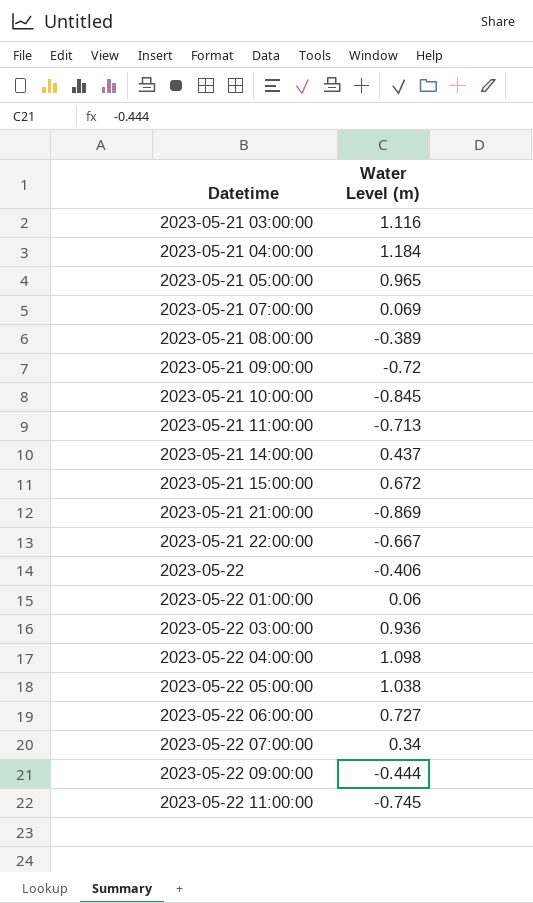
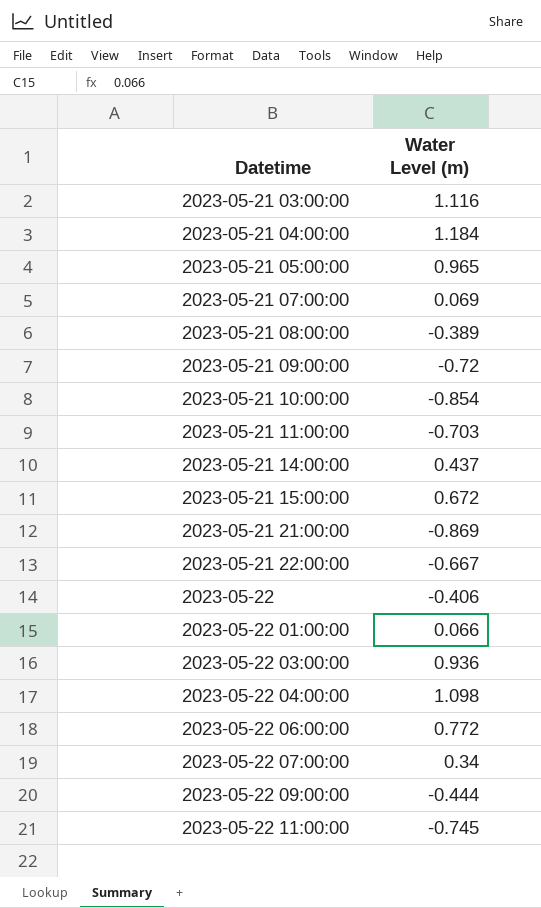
row 2023-05-22 05:00:00: 1.038 -> none
2023-05-21 10:00:00 | Water Level (m): -0.845 -> -0.854
2023-05-21 11:00:00 | Water Level (m): -0.713 -> -0.703
2023-05-22 01:00:00 | Water Level (m): 0.06 -> 0.066
2023-05-22 06:00:00 | Water Level (m): 0.727 -> 0.772

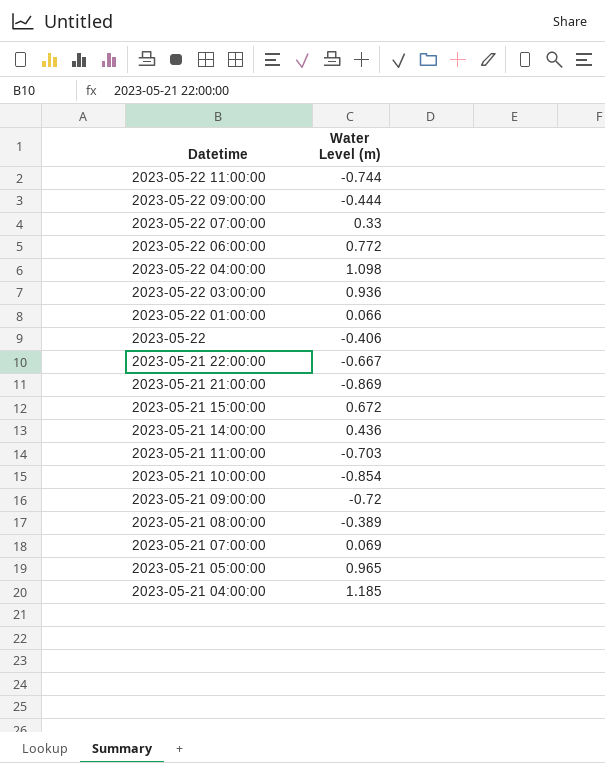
row order: Datetime ascending -> Datetime descending
row 2023-05-21 03:00:00: 1.116 -> none
2023-05-22 11:00:00 | Water Level (m): -0.745 -> -0.744
2023-05-22 07:00:00 | Water Level (m): 0.34 -> 0.33
2023-05-21 14:00:00 | Water Level (m): 0.437 -> 0.436
2023-05-21 04:00:00 | Water Level (m): 1.184 -> 1.185

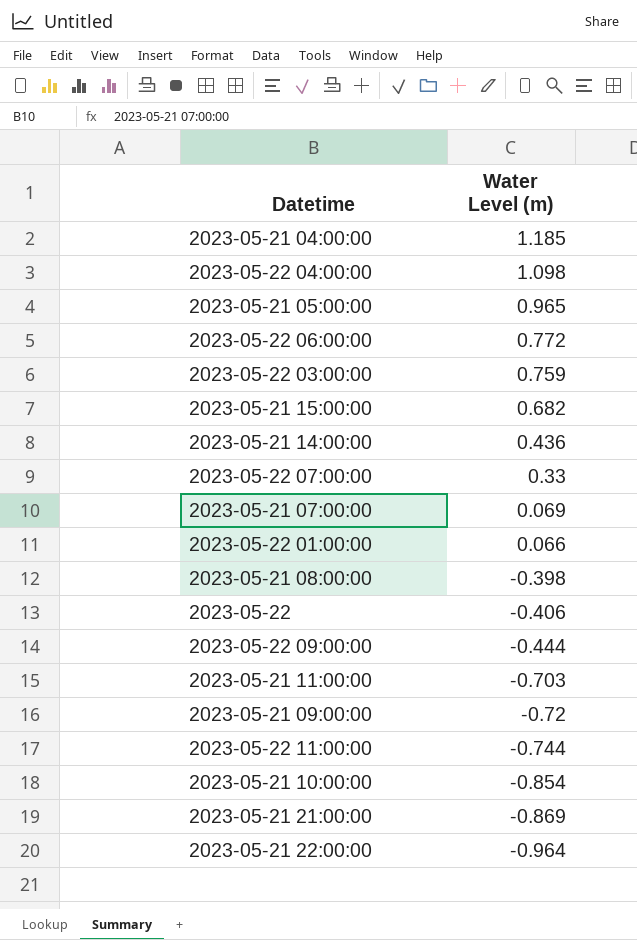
row order: Datetime descending -> Water Level (m) descending
2023-05-22 03:00:00 | Water Level (m): 0.936 -> 0.759
2023-05-21 15:00:00 | Water Level (m): 0.672 -> 0.682
2023-05-21 08:00:00 | Water Level (m): -0.389 -> -0.398
2023-05-21 22:00:00 | Water Level (m): -0.667 -> -0.964

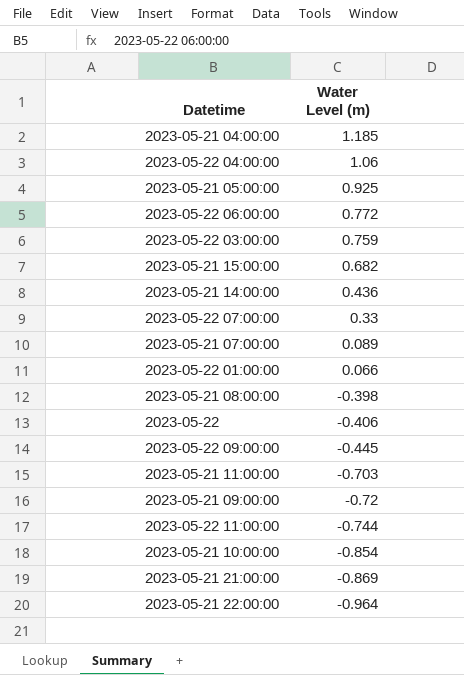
2023-05-22 04:00:00 | Water Level (m): 1.098 -> 1.06
2023-05-21 05:00:00 | Water Level (m): 0.965 -> 0.925
2023-05-21 07:00:00 | Water Level (m): 0.069 -> 0.089
2023-05-22 09:00:00 | Water Level (m): -0.444 -> -0.445

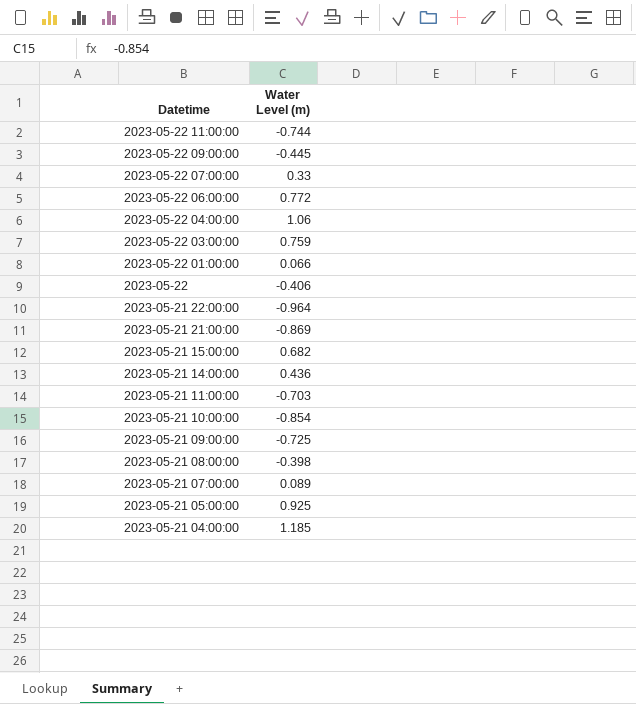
row order: Water Level (m) descending -> Datetime descending
2023-05-21 09:00:00 | Water Level (m): -0.72 -> -0.725

